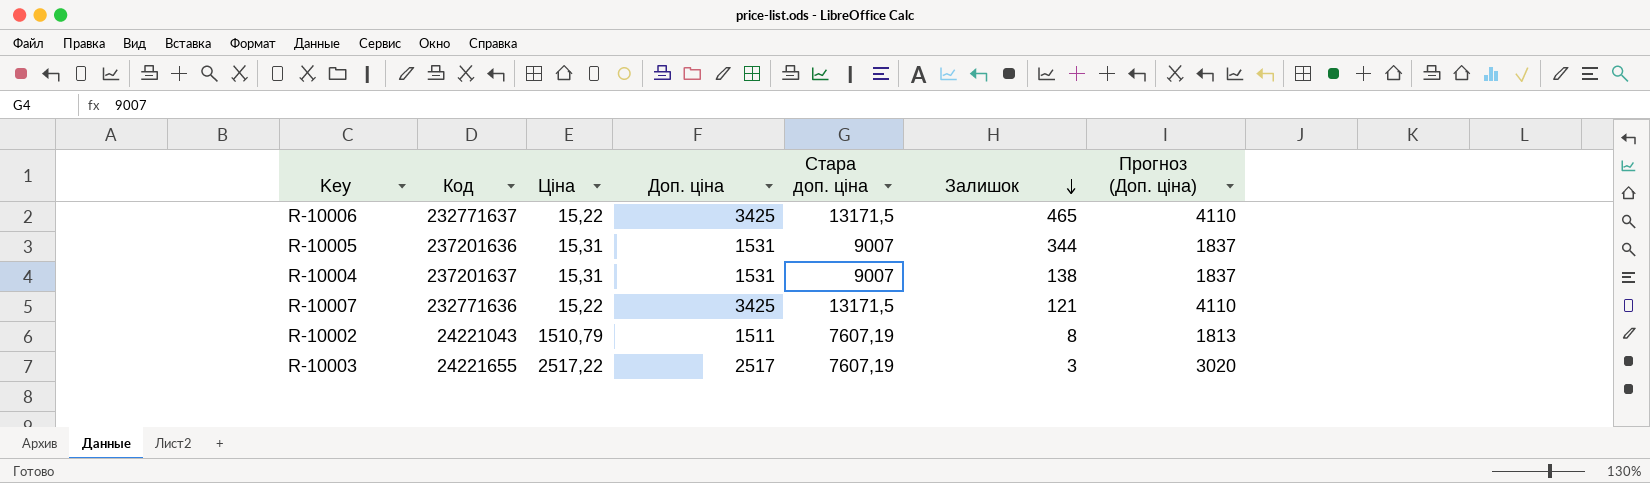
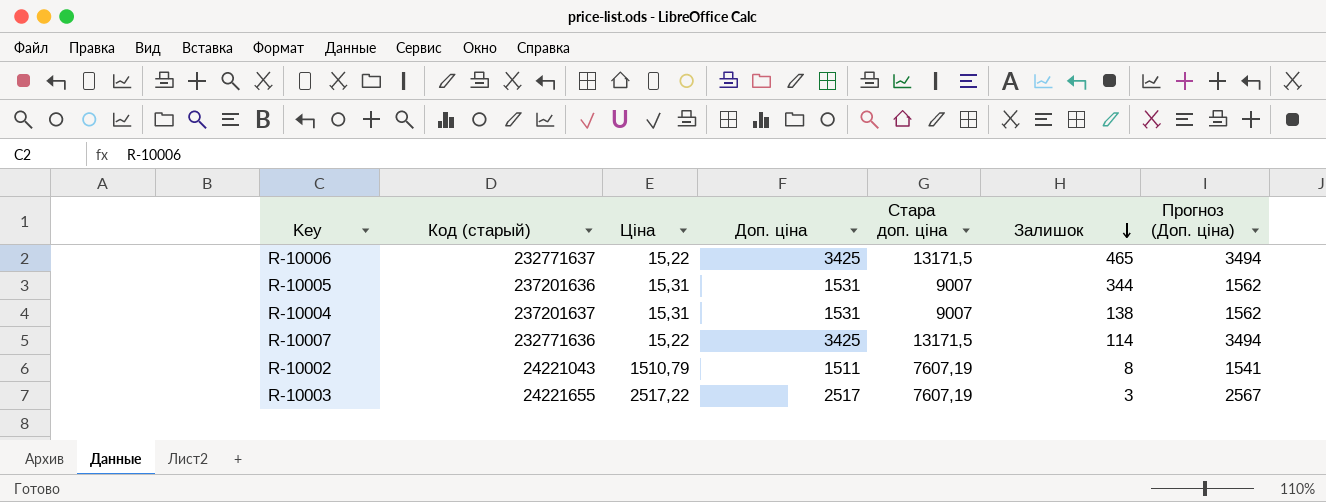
column name: Код -> Код (старый)
column Прогноз (Доп. ціна) | formula: [Доп. ціна] * 1,2 -> [Доп. ціна] * 1,02
R-10007 | Залишок: 121 -> 114

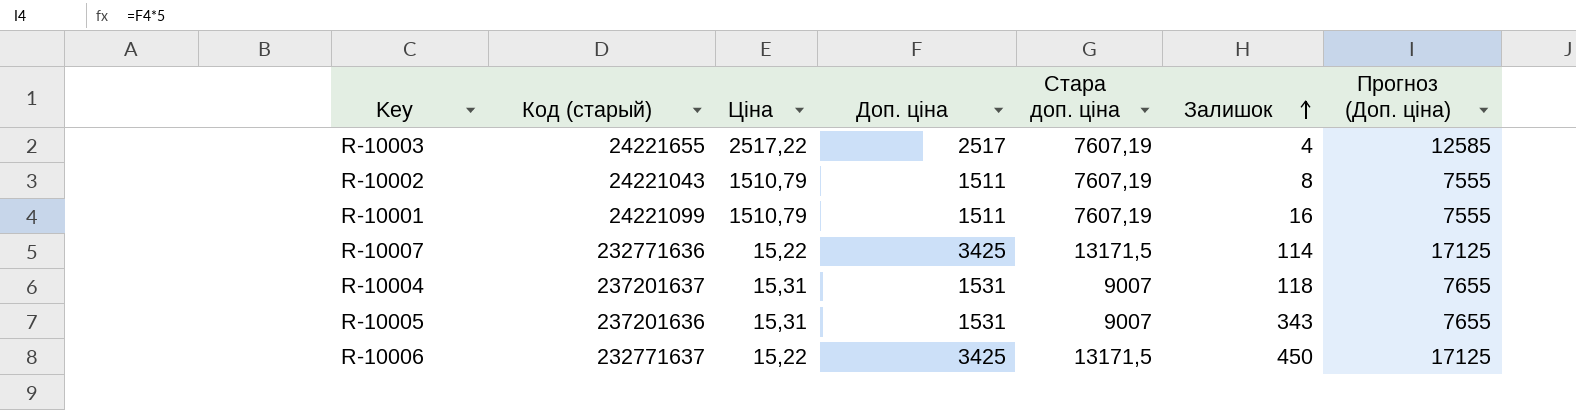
row order: Залишок descending -> Залишок ascending
column Прогноз (Доп. ціна) | formula: [Доп. ціна] * 1,02 -> [Доп. ціна] * 5
R-10003 | Залишок: 3 -> 4
row R-10001: none -> 24221099 | 1510,79 | 1511 | 7607,19 | 16 | 7555
R-10004 | Залишок: 138 -> 118
R-10005 | Залишок: 344 -> 343
R-10006 | Залишок: 465 -> 450

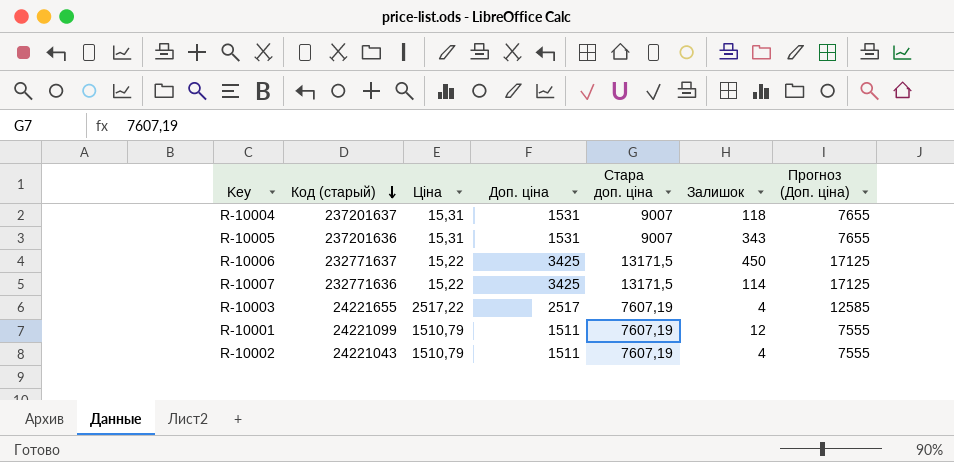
row order: Залишок ascending -> Код (старый) descending
R-10001 | Залишок: 16 -> 12
R-10002 | Залишок: 8 -> 4

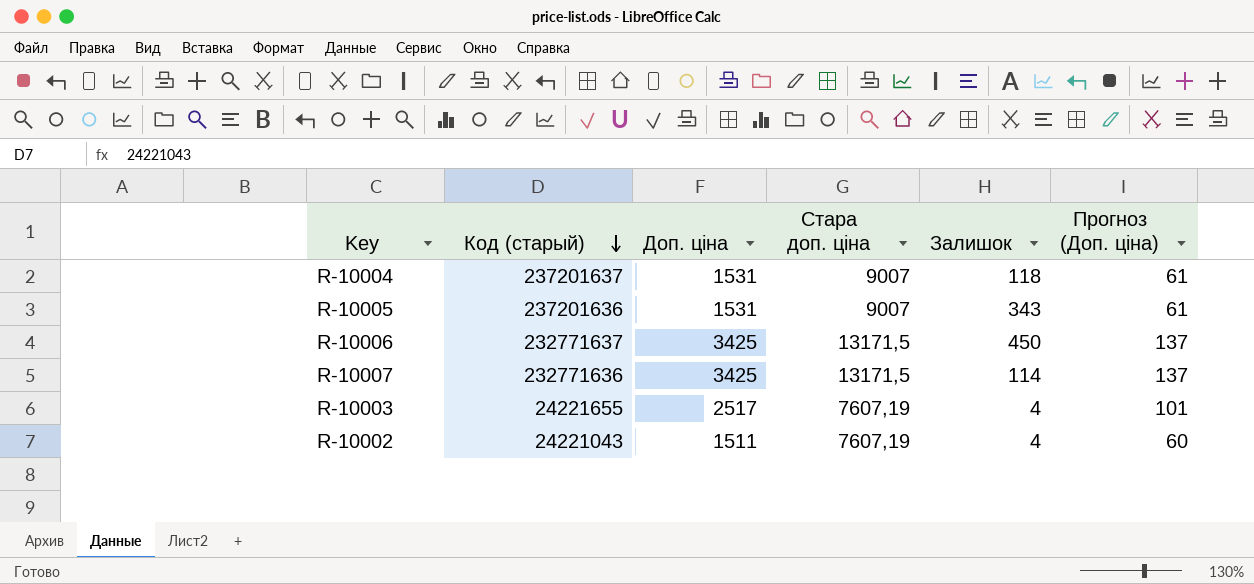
column Ціна | position: 3 -> none
column Прогноз (Доп. ціна) | formula: [Доп. ціна] * 5 -> [Доп. ціна] * 0,04
row R-10001: 24221099 | 1510,79 | 1511 | 7607,19 | 12 | 7555 -> none

